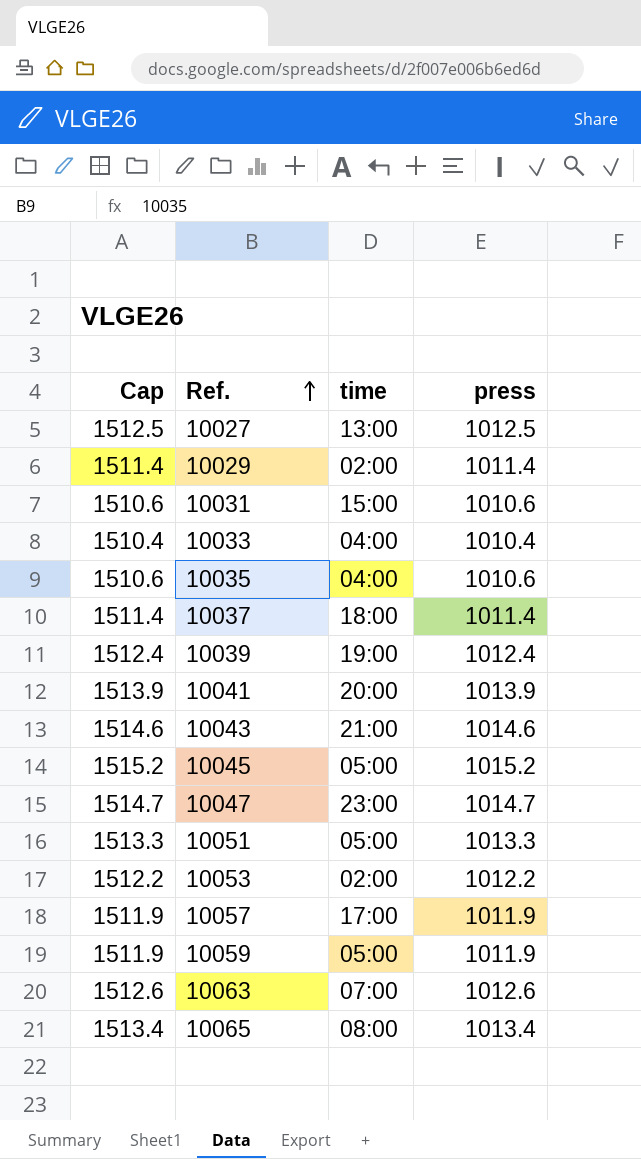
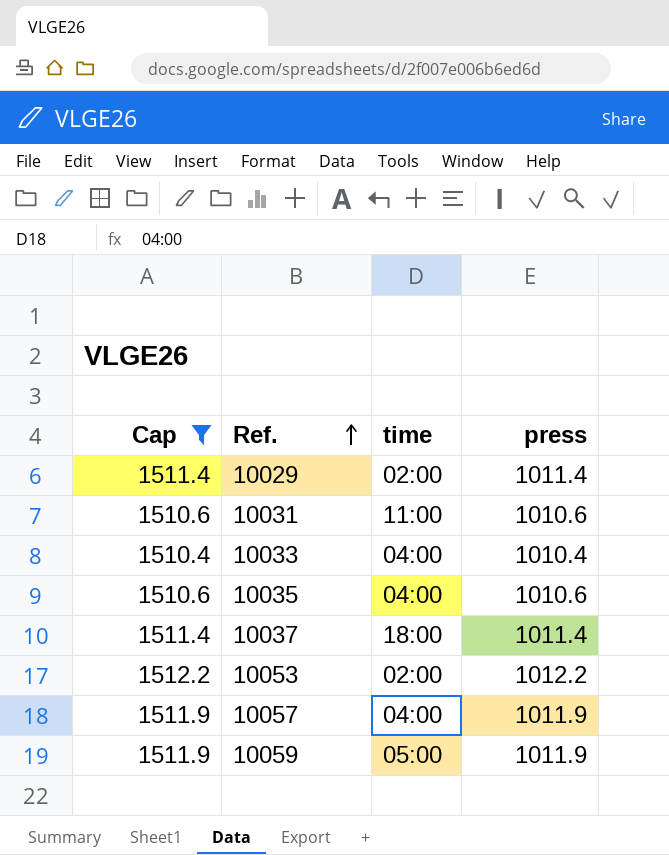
filter: none -> Cap <= 1512.2
10031 | time: 15:00 -> 11:00
10057 | time: 17:00 -> 04:00

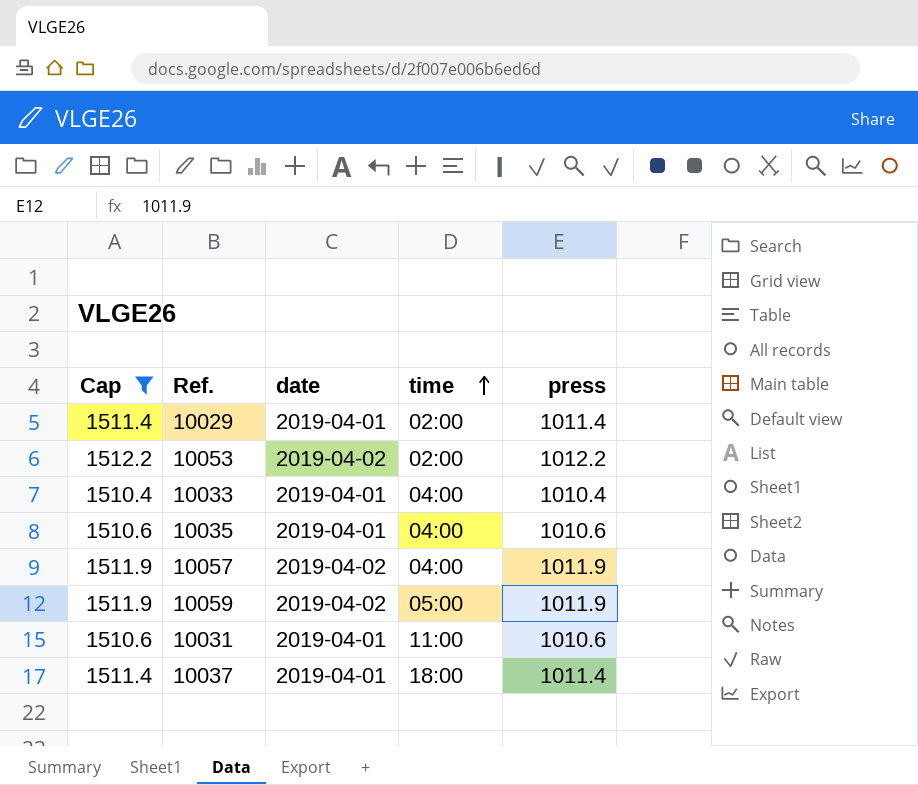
row order: Ref. ascending -> time ascending
column date | position: none -> 3

